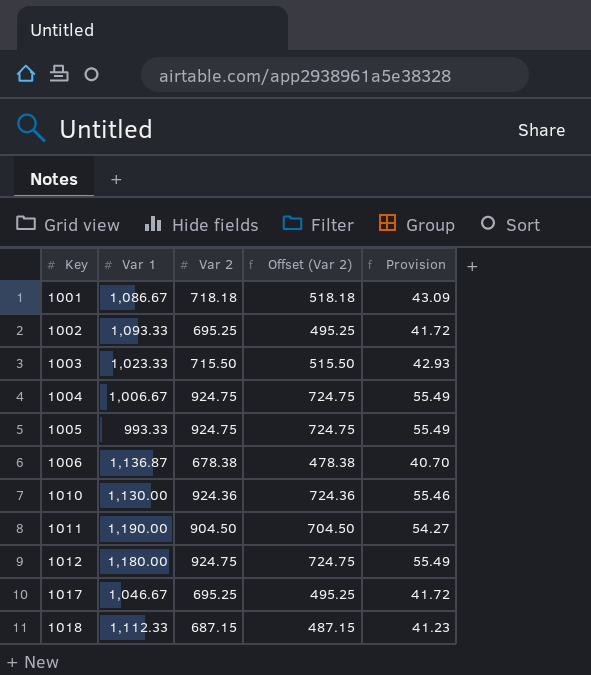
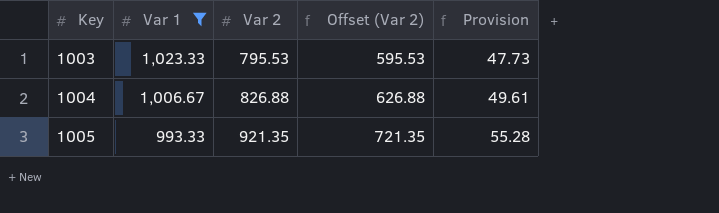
filter: none -> Var 1 <= 1,023.33
1003 | Var 2: 715.50 -> 795.53
1003 | Offset (Var 2): 515.50 -> 595.53
1003 | Provision: 42.93 -> 47.73
1004 | Var 2: 924.75 -> 826.88
1004 | Offset (Var 2): 724.75 -> 626.88
1004 | Provision: 55.49 -> 49.61
1005 | Var 2: 924.75 -> 921.35
1005 | Offset (Var 2): 724.75 -> 721.35
1005 | Provision: 55.49 -> 55.28

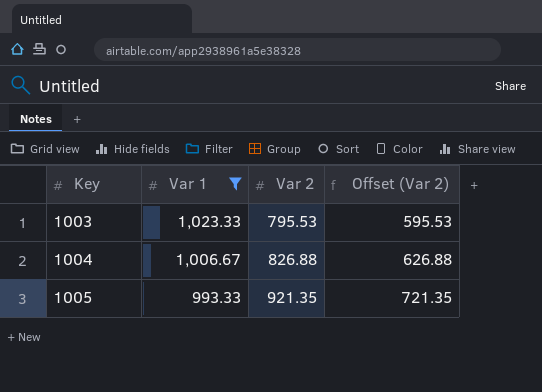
column Provision | formula: [Var 2] * 0.06 -> none

